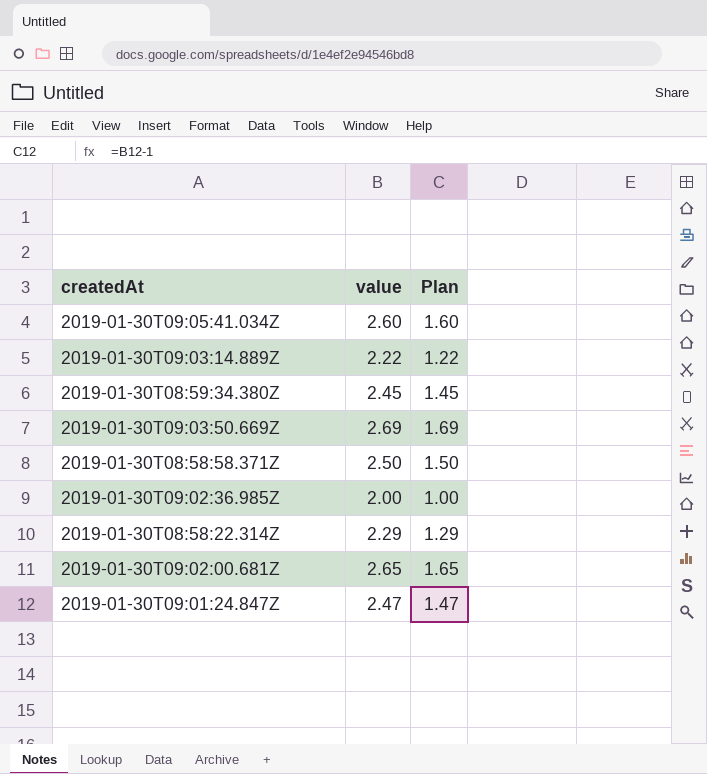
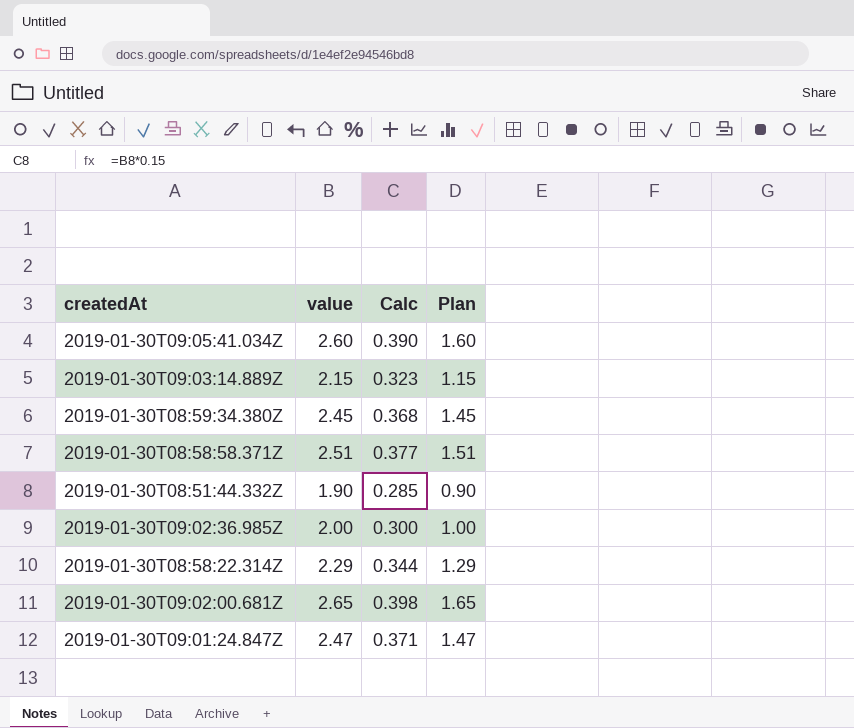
column Calc | formula: none -> [value] * 0.15
row 2019-01-30T09:03:50.669Z: 2.69 | 1.69 -> none
2019-01-30T09:03:14.889Z | value: 2.22 -> 2.15
2019-01-30T09:03:14.889Z | Plan: 1.22 -> 1.15
2019-01-30T08:58:58.371Z | value: 2.50 -> 2.51
2019-01-30T08:58:58.371Z | Plan: 1.50 -> 1.51
row 2019-01-30T08:51:44.332Z: none -> 1.90 | 0.285 | 0.90

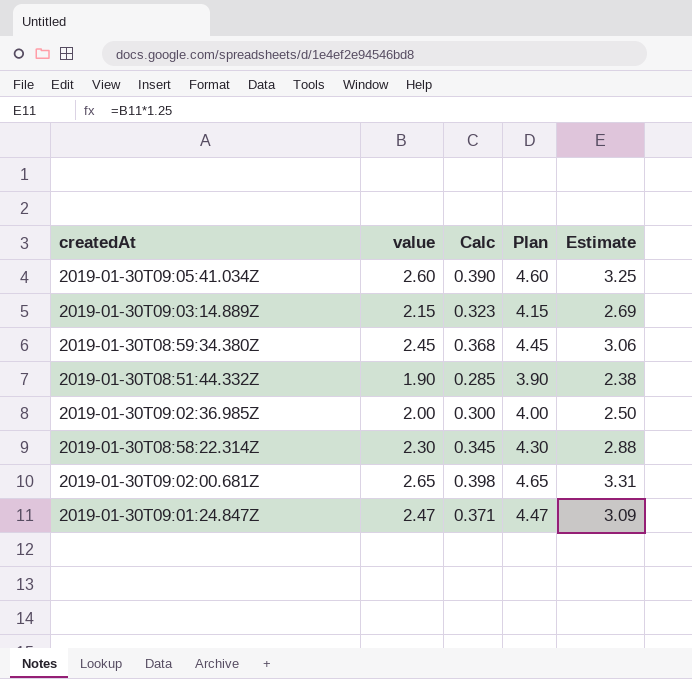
column Plan | formula: [value] - 1 -> [value] + 2
column Estimate | formula: none -> [value] * 1.25
row 2019-01-30T08:58:58.371Z: 2.51 | 0.377 | 1.51 -> none
2019-01-30T08:58:22.314Z | value: 2.29 -> 2.30
2019-01-30T08:58:22.314Z | Calc: 0.344 -> 0.345

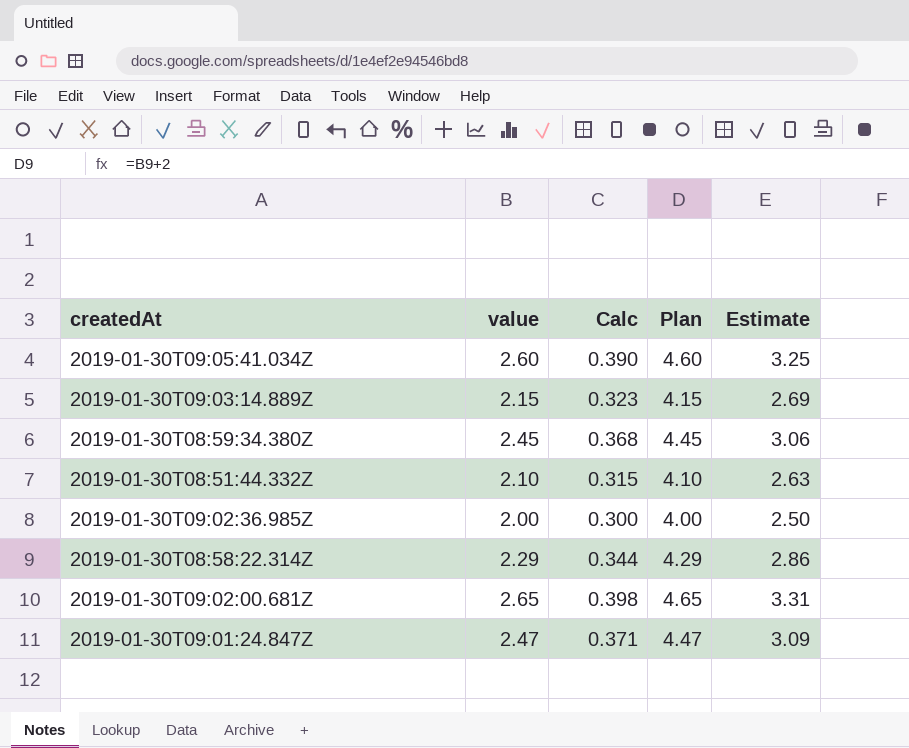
2019-01-30T08:51:44.332Z | value: 1.90 -> 2.10
2019-01-30T08:51:44.332Z | Calc: 0.285 -> 0.315
2019-01-30T08:51:44.332Z | Plan: 3.90 -> 4.10
2019-01-30T08:51:44.332Z | Estimate: 2.38 -> 2.63
2019-01-30T08:58:22.314Z | value: 2.30 -> 2.29
2019-01-30T08:58:22.314Z | Calc: 0.345 -> 0.344
2019-01-30T08:58:22.314Z | Plan: 4.30 -> 4.29
2019-01-30T08:58:22.314Z | Estimate: 2.88 -> 2.86

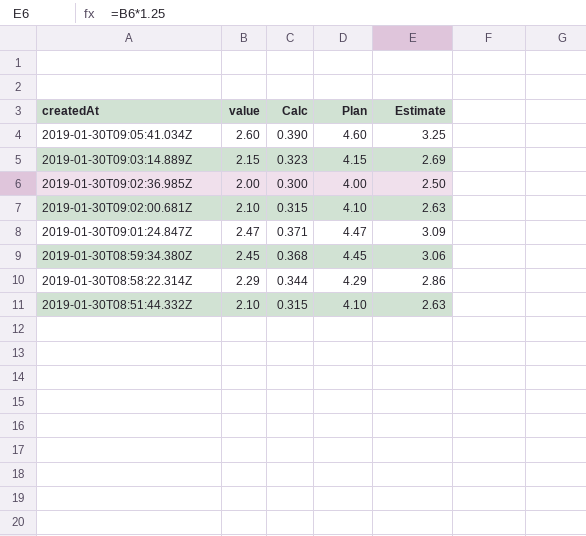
row order: none -> createdAt descending
2019-01-30T09:02:00.681Z | value: 2.65 -> 2.10
2019-01-30T09:02:00.681Z | Calc: 0.398 -> 0.315
2019-01-30T09:02:00.681Z | Plan: 4.65 -> 4.10
2019-01-30T09:02:00.681Z | Estimate: 3.31 -> 2.63

